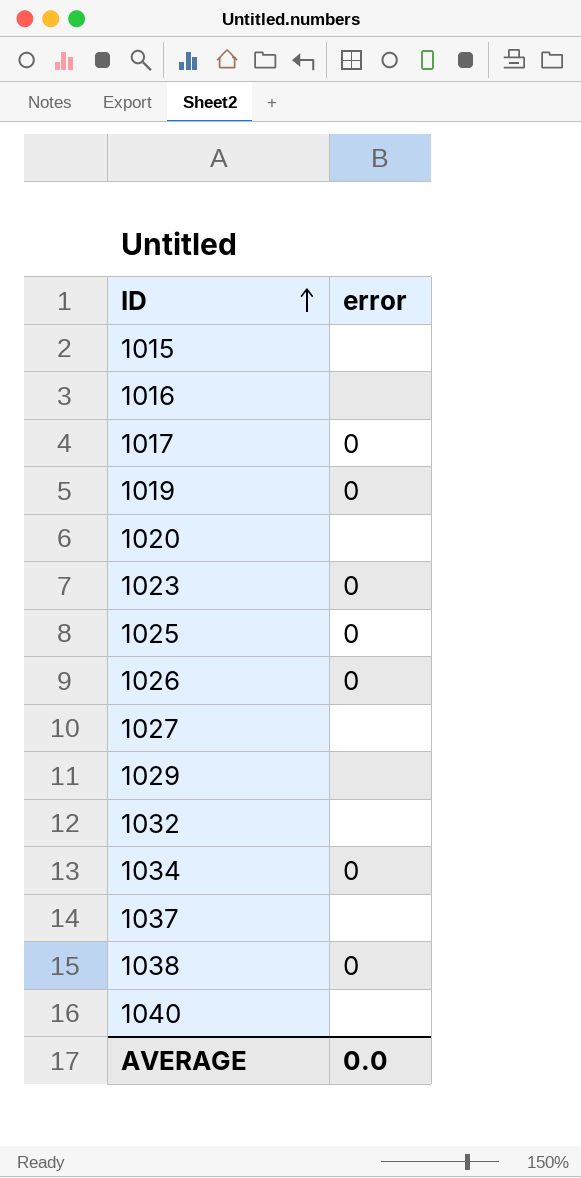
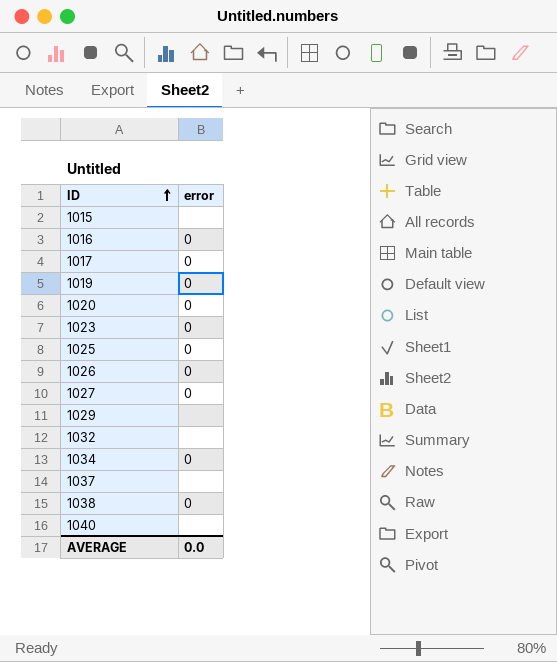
1016 | error: none -> 0
1020 | error: none -> 0
1027 | error: none -> 0

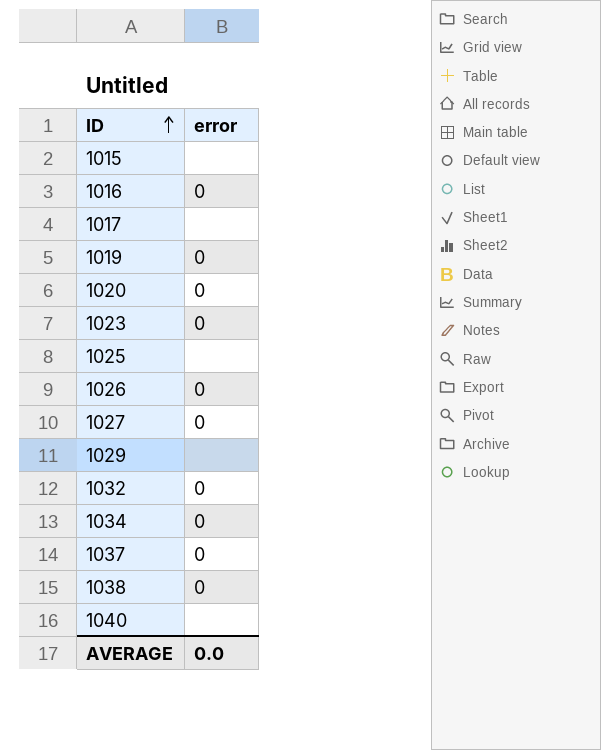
1017 | error: 0 -> none
1025 | error: 0 -> none
1032 | error: none -> 0
1037 | error: none -> 0

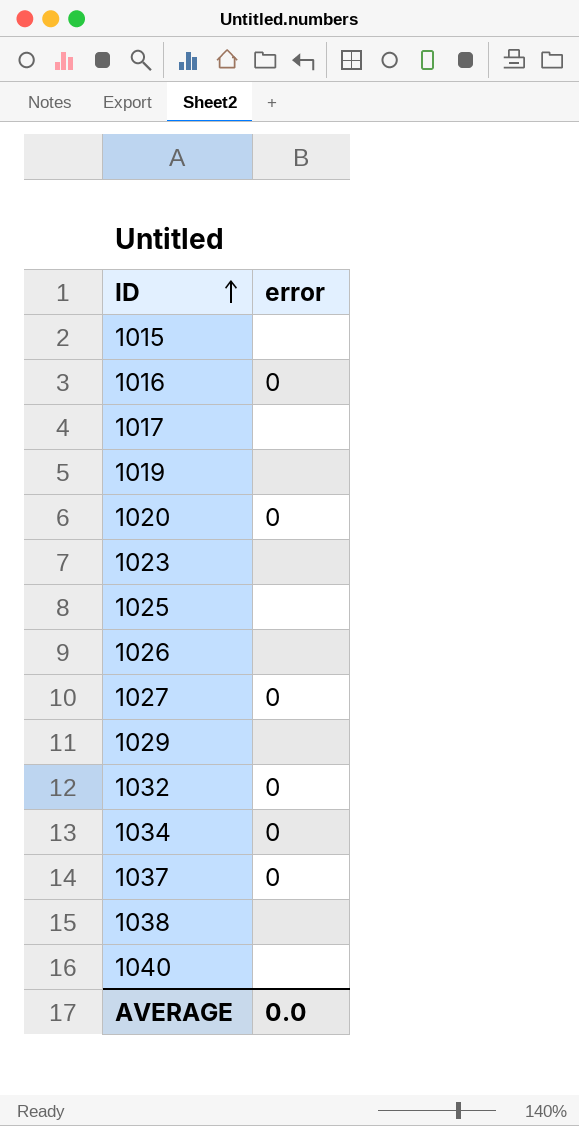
1019 | error: 0 -> none
1023 | error: 0 -> none
1026 | error: 0 -> none
1038 | error: 0 -> none

